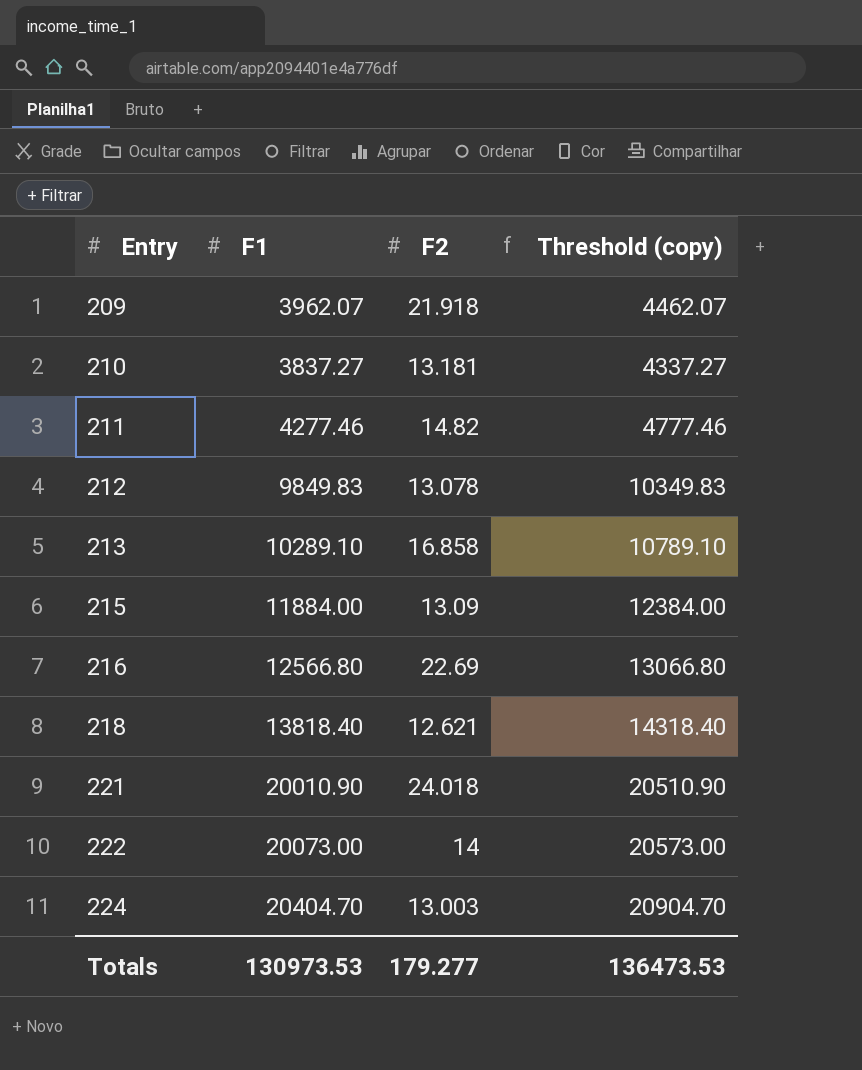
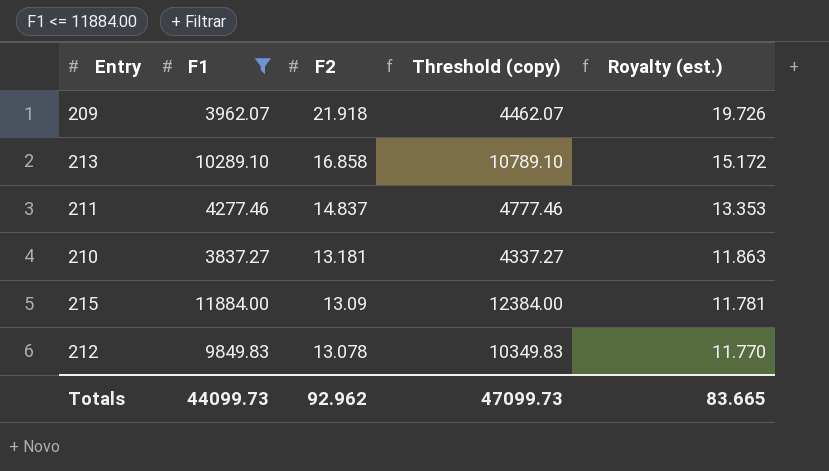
filter: none -> F1 <= 11884.00
row order: Entry ascending -> F2 descending
column Royalty (est.) | formula: none -> [F2] * 0.9
211 | F2: 14.82 -> 14.837
Totals | F1: 130973.53 -> 44099.73
Totals | F2: 179.277 -> 92.962
Totals | Threshold (copy): 136473.53 -> 47099.73

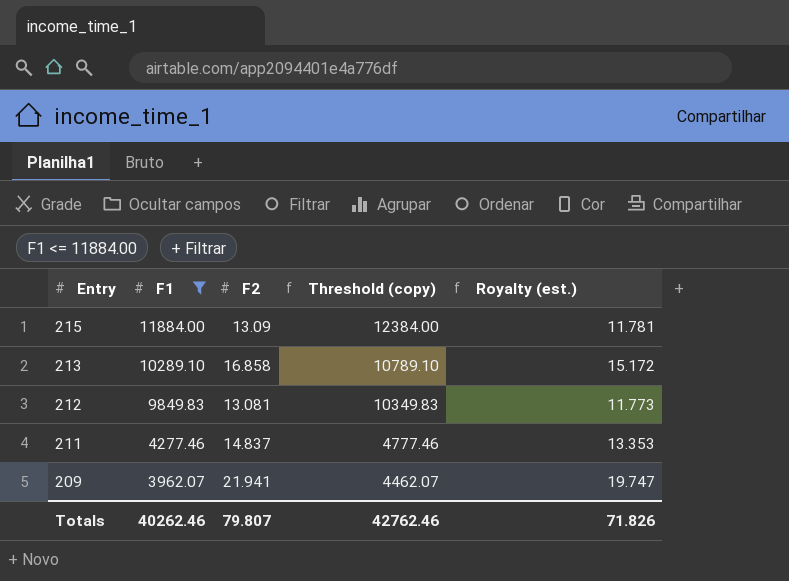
row order: F2 descending -> Entry descending
row 210: 3837.27 | 13.181 | 4337.27 | 11.863 -> none
212 | F2: 13.078 -> 13.081
212 | Royalty (est.): 11.770 -> 11.773
209 | F2: 21.918 -> 21.941
209 | Royalty (est.): 19.726 -> 19.747
Totals | F1: 44099.73 -> 40262.46
Totals | F2: 92.962 -> 79.807
Totals | Threshold (copy): 47099.73 -> 42762.46
Totals | Royalty (est.): 83.665 -> 71.826

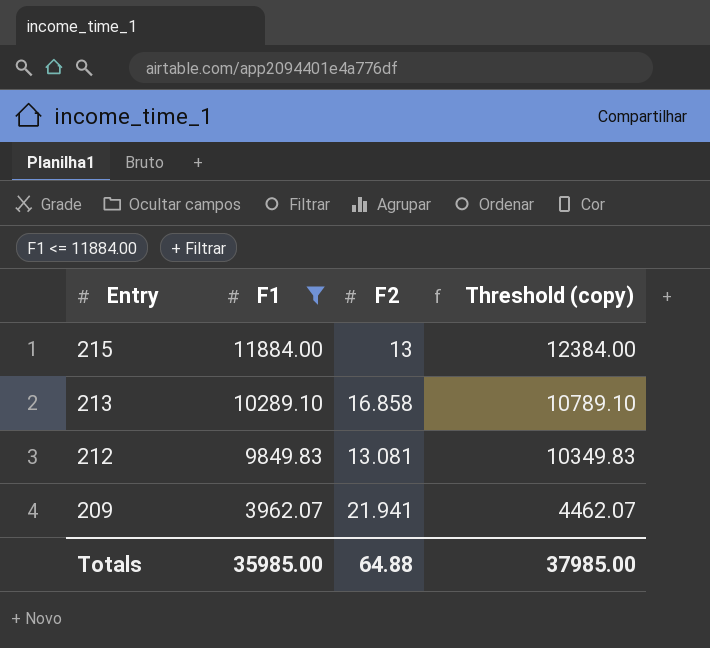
column Royalty (est.) | formula: [F2] * 0.9 -> none
row 211: 4277.46 | 14.837 | 4777.46 | 13.353 -> none
215 | F2: 13.09 -> 13
Totals | F1: 40262.46 -> 35985.00
Totals | F2: 79.807 -> 64.88
Totals | Threshold (copy): 42762.46 -> 37985.00

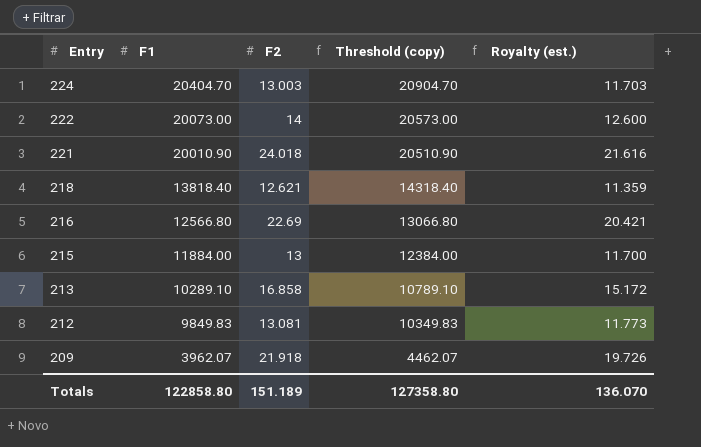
filter: F1 <= 11884.00 -> none
column Royalty (est.) | formula: none -> [F2] * 0.9
209 | F2: 21.941 -> 21.918
Totals | F1: 35985.00 -> 122858.80
Totals | F2: 64.88 -> 151.189
Totals | Threshold (copy): 37985.00 -> 127358.80

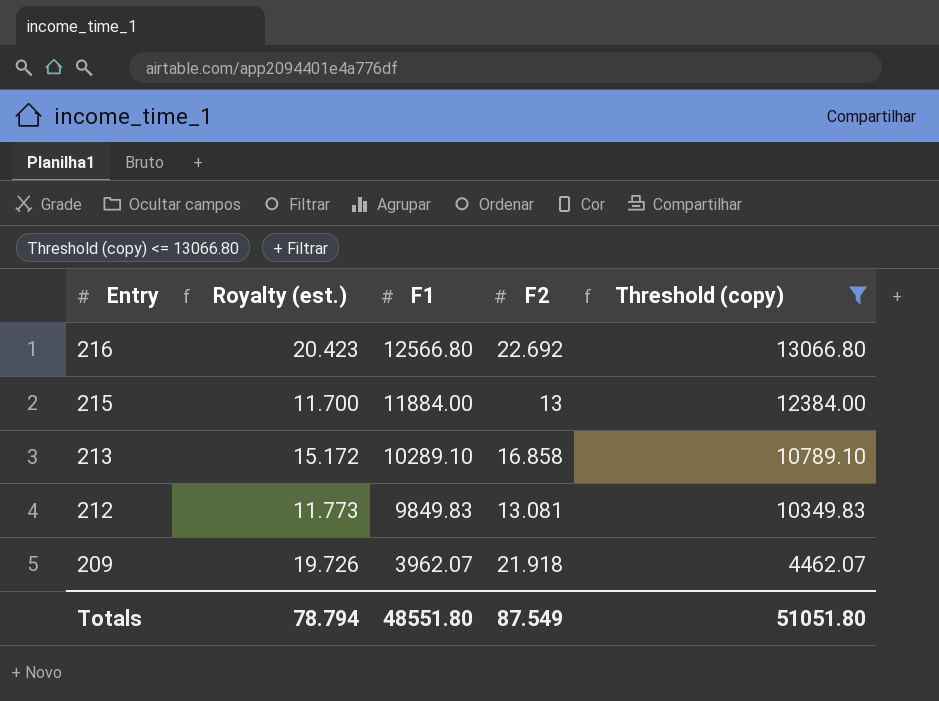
filter: none -> Threshold (copy) <= 13066.80
column Royalty (est.) | position: 5 -> 2
216 | Royalty (est.): 20.421 -> 20.423
216 | F2: 22.69 -> 22.692
Totals | Royalty (est.): 136.070 -> 78.794
Totals | F1: 122858.80 -> 48551.80
Totals | F2: 151.189 -> 87.549
Totals | Threshold (copy): 127358.80 -> 51051.80

